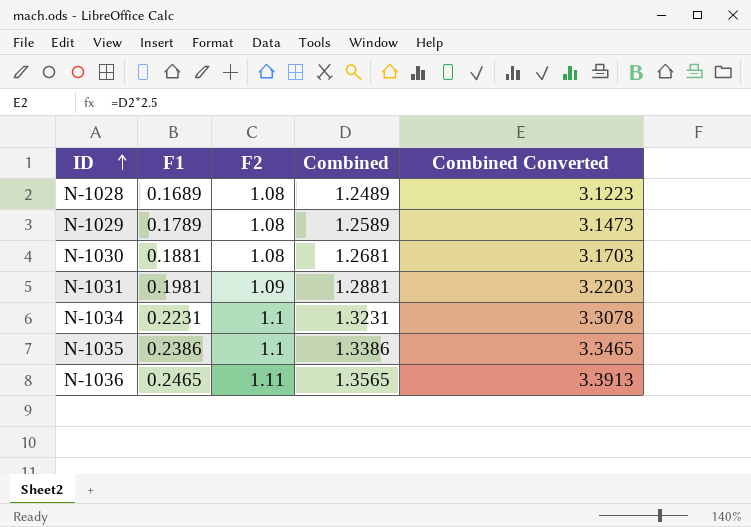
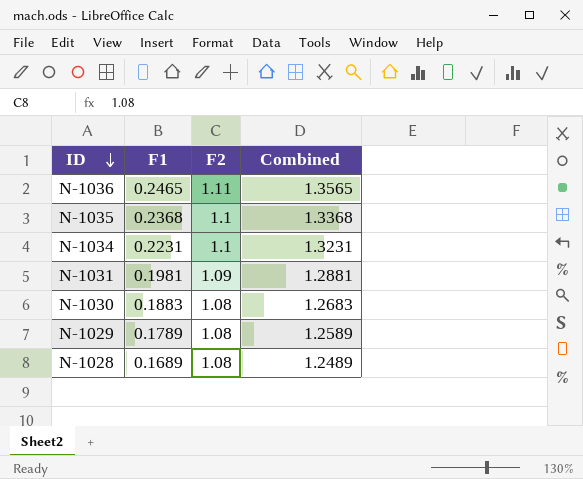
row order: ID ascending -> ID descending
column Combined Converted | formula: [Combined] * 2.5 -> none
N-1035 | F1: 0.2386 -> 0.2368
N-1035 | Combined: 1.3386 -> 1.3368
N-1030 | F1: 0.1881 -> 0.1883
N-1030 | Combined: 1.2681 -> 1.2683

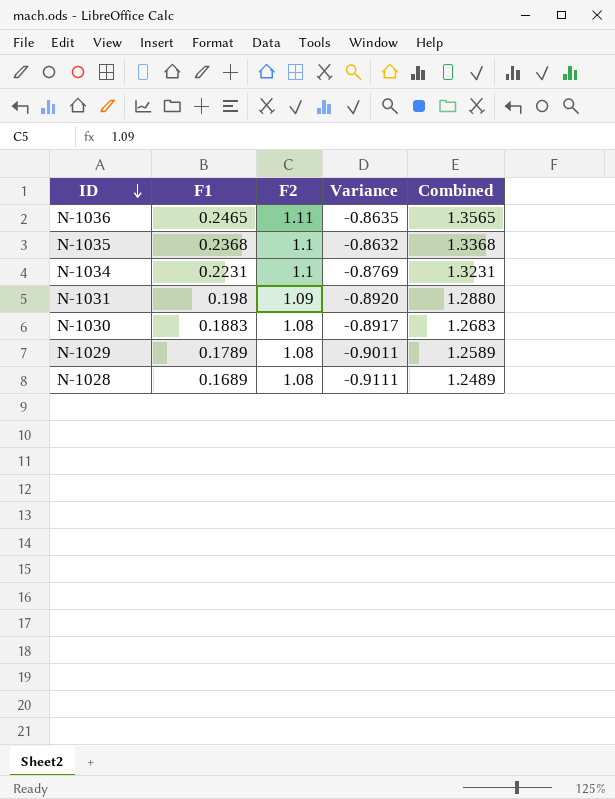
column Variance | formula: none -> [F1] - [F2]
N-1031 | F1: 0.1981 -> 0.198
N-1031 | Combined: 1.2881 -> 1.2880

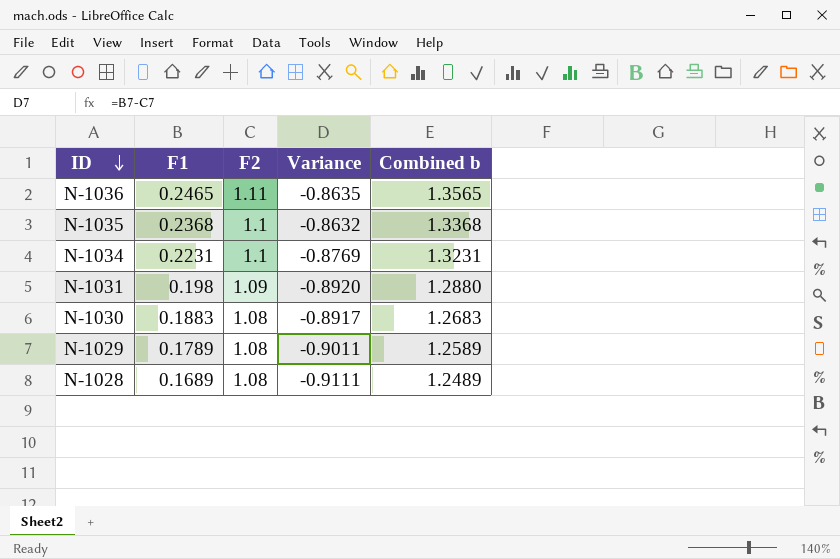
column name: Combined -> Combined b

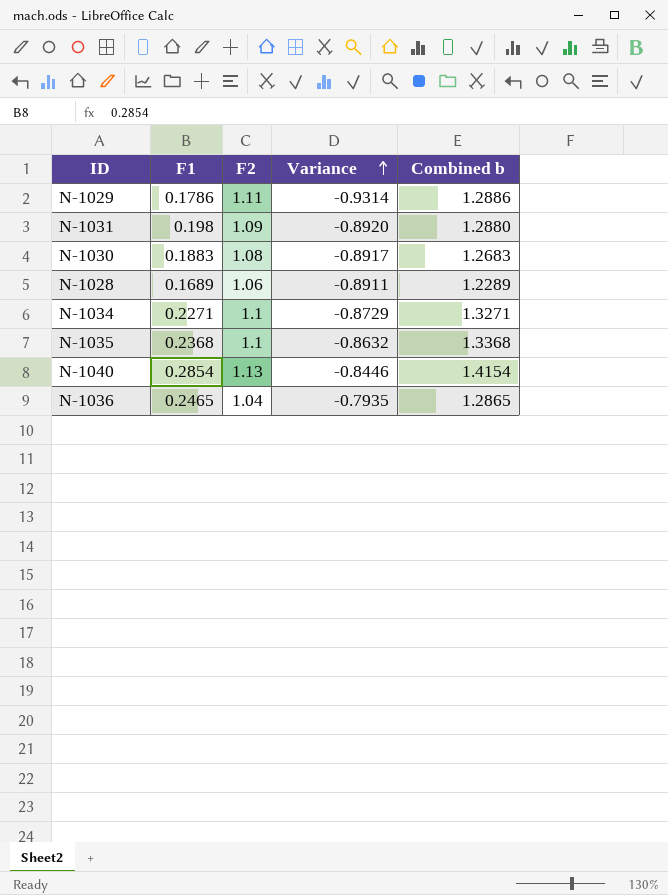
row order: ID descending -> Variance ascending
N-1029 | F1: 0.1789 -> 0.1786
N-1029 | F2: 1.08 -> 1.11
N-1029 | Variance: -0.9011 -> -0.9314
N-1029 | Combined b: 1.2589 -> 1.2886
N-1028 | F2: 1.08 -> 1.06
N-1028 | Variance: -0.9111 -> -0.8911
N-1028 | Combined b: 1.2489 -> 1.2289
N-1034 | F1: 0.2231 -> 0.2271
N-1034 | Variance: -0.8769 -> -0.8729
N-1034 | Combined b: 1.3231 -> 1.3271
row N-1040: none -> 0.2854 | 1.13 | -0.8446 | 1.4154
N-1036 | F2: 1.11 -> 1.04
N-1036 | Variance: -0.8635 -> -0.7935
N-1036 | Combined b: 1.3565 -> 1.2865

